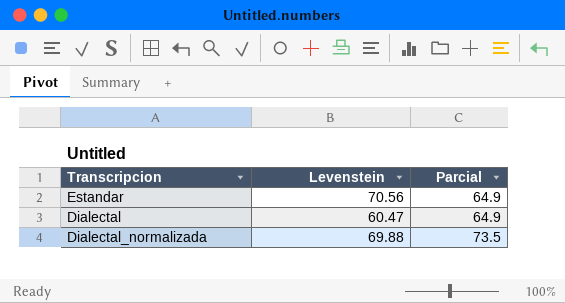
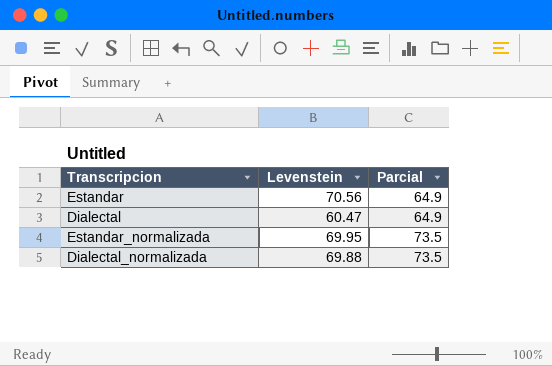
row Estandar_normalizada: none -> 69.95 | 73.5

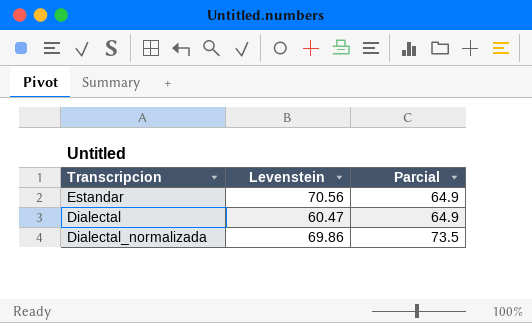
row Estandar_normalizada: 69.95 | 73.5 -> none
Dialectal_normalizada | Levenstein: 69.88 -> 69.86

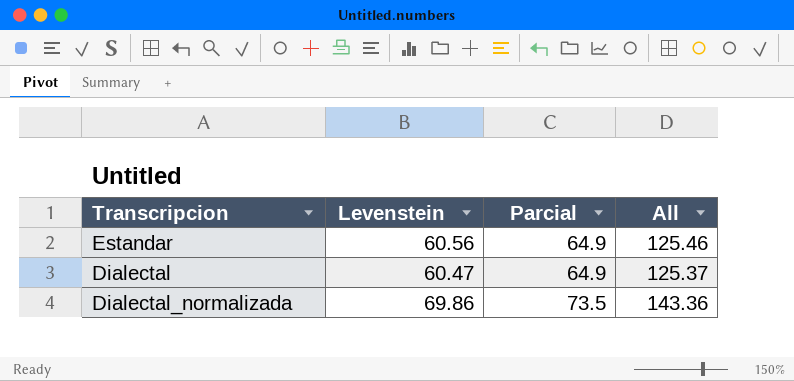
column All | formula: none -> [Levenstein] + [Parcial]
Estandar | Levenstein: 70.56 -> 60.56

